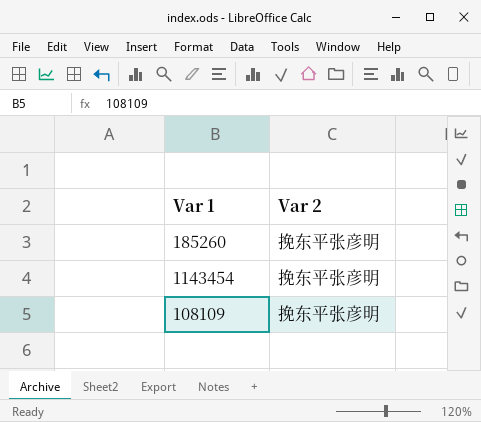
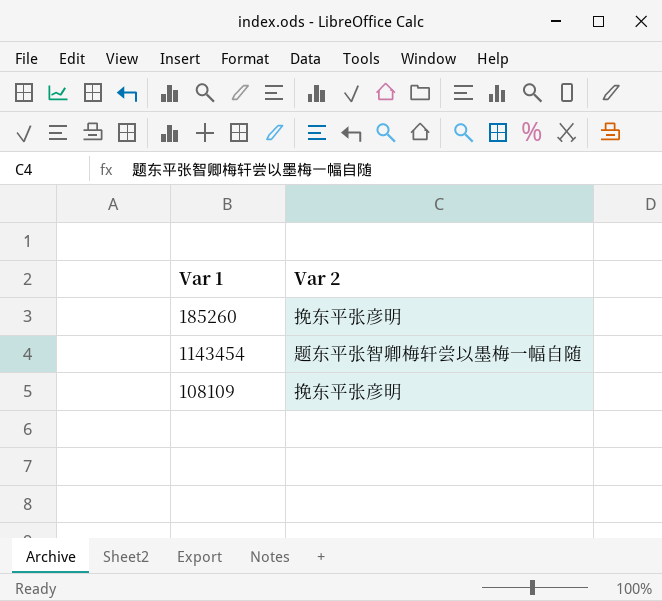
1143454 | Var 2: 挽东平张彦明 -> 题东平张智卿梅轩尝以墨梅一幅自随

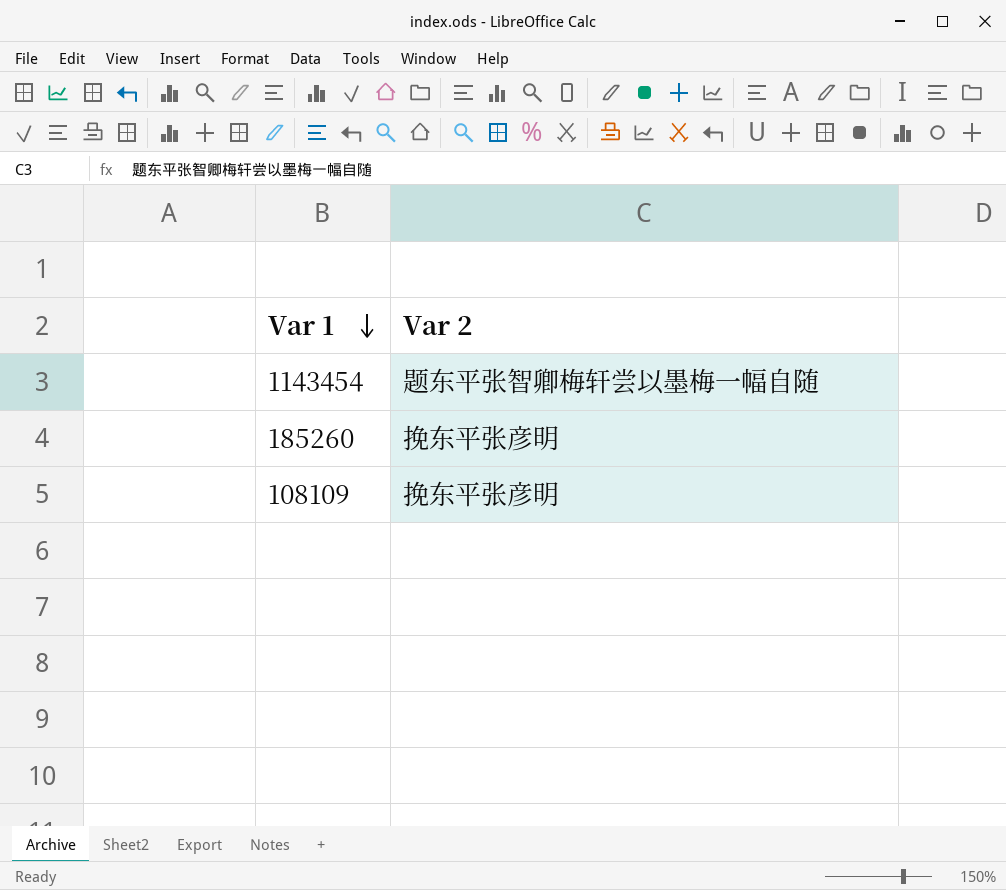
row order: none -> Var 1 descending

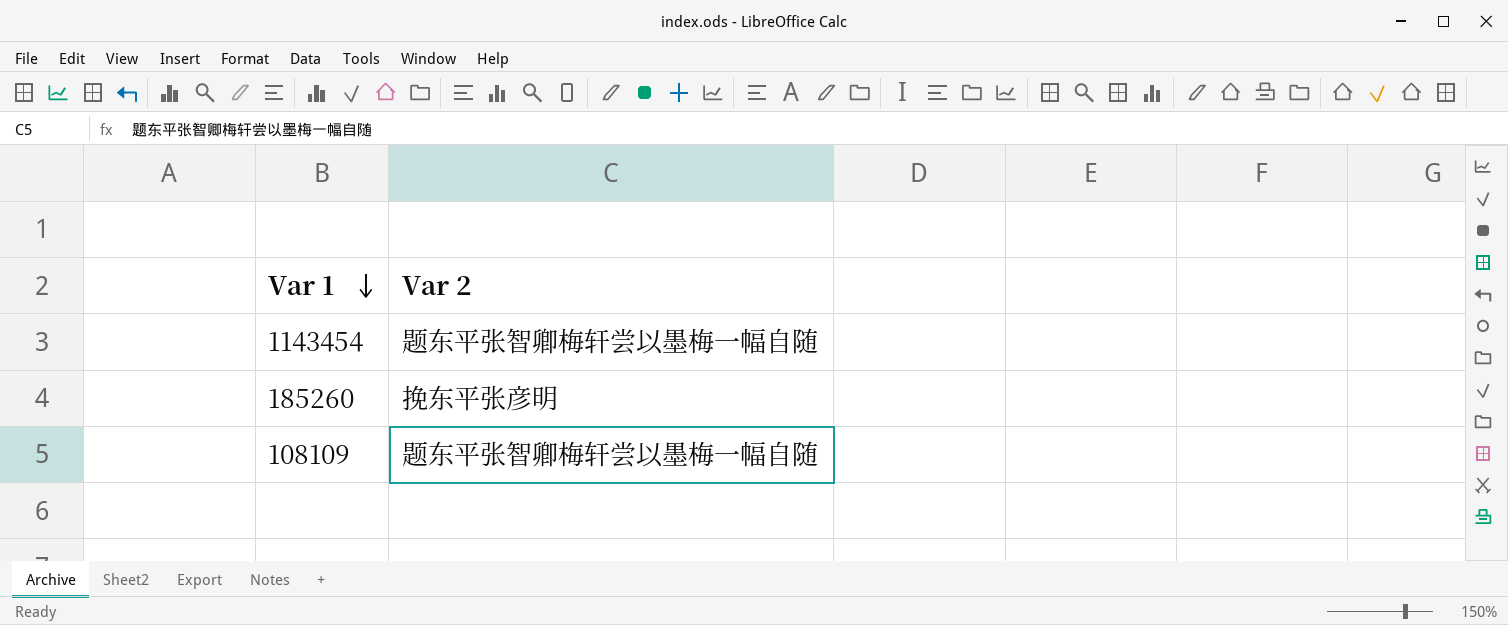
108109 | Var 2: 挽东平张彦明 -> 题东平张智卿梅轩尝以墨梅一幅自随

